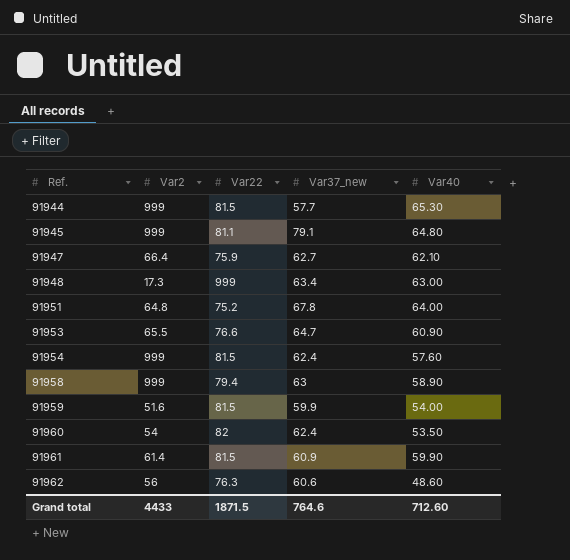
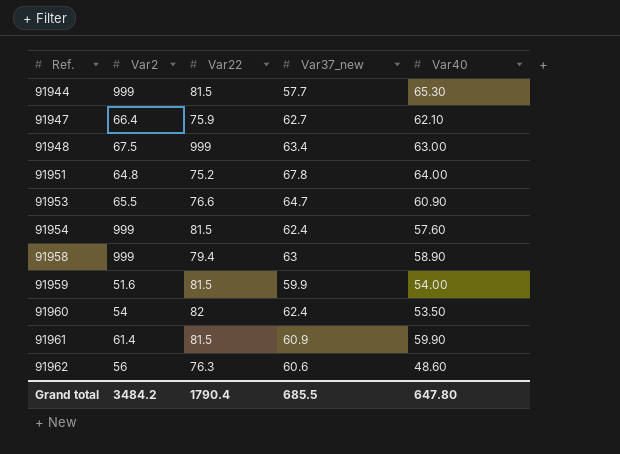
row 91945: 999 | 81.1 | 79.1 | 64.80 -> none
91948 | Var2: 17.3 -> 67.5
Grand total | Var2: 4433 -> 3484.2
Grand total | Var22: 1871.5 -> 1790.4
Grand total | Var37_new: 764.6 -> 685.5
Grand total | Var40: 712.60 -> 647.80

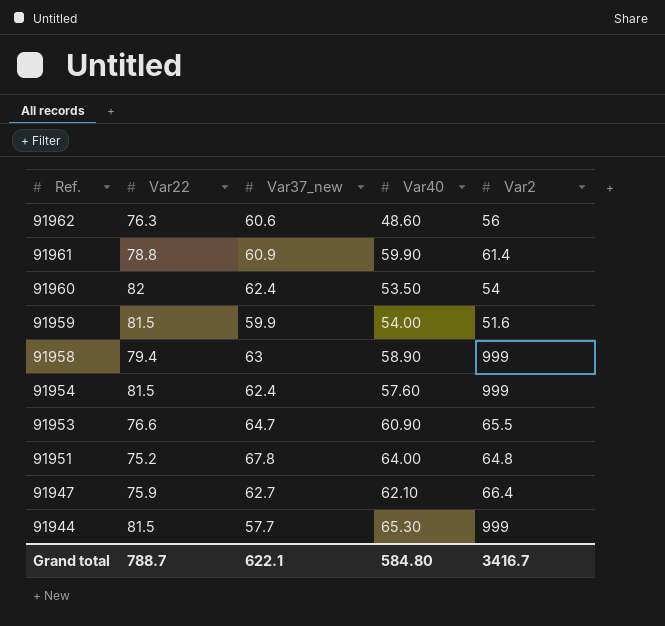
row order: Ref. ascending -> Ref. descending
column Var2 | position: 2 -> 5
row 91948: 67.5 | 999 | 63.4 | 63.00 -> none
91961 | Var22: 81.5 -> 78.8
Grand total | Var22: 1790.4 -> 788.7
Grand total | Var37_new: 685.5 -> 622.1
Grand total | Var40: 647.80 -> 584.80
Grand total | Var2: 3484.2 -> 3416.7

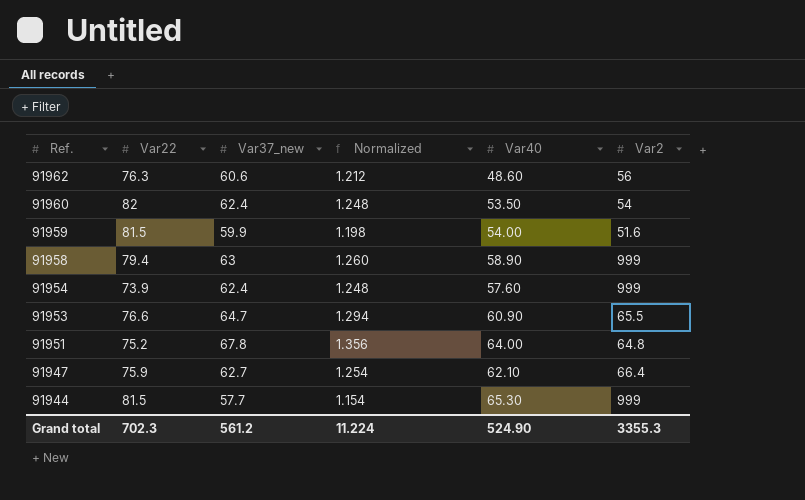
column Normalized | formula: none -> [Var37_new] * 0.02
row 91961: 78.8 | 60.9 | 59.90 | 61.4 -> none
91954 | Var22: 81.5 -> 73.9
Grand total | Var22: 788.7 -> 702.3
Grand total | Var37_new: 622.1 -> 561.2
Grand total | Var40: 584.80 -> 524.90
Grand total | Var2: 3416.7 -> 3355.3

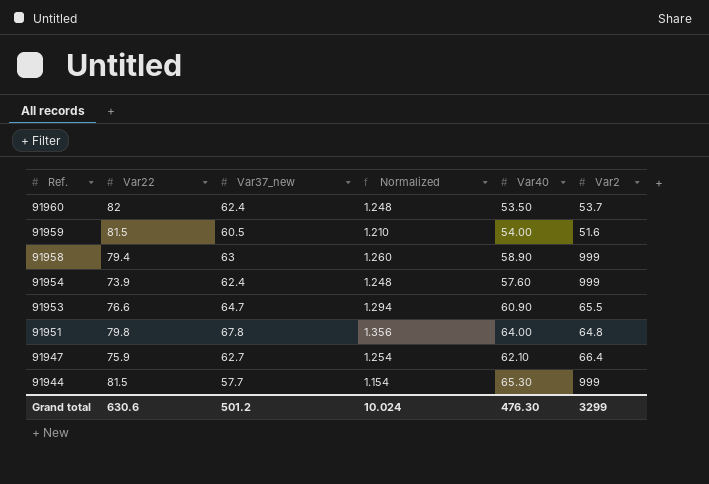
row 91962: 76.3 | 60.6 | 1.212 | 48.60 | 56 -> none
91960 | Var2: 54 -> 53.7
91959 | Var37_new: 59.9 -> 60.5
91959 | Normalized: 1.198 -> 1.210
91951 | Var22: 75.2 -> 79.8
Grand total | Var22: 702.3 -> 630.6
Grand total | Var37_new: 561.2 -> 501.2
Grand total | Normalized: 11.224 -> 10.024
Grand total | Var40: 524.90 -> 476.30
Grand total | Var2: 3355.3 -> 3299

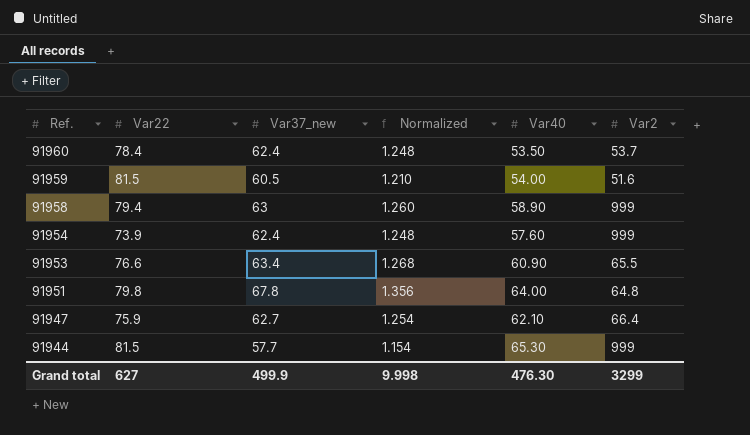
91960 | Var22: 82 -> 78.4
91953 | Var37_new: 64.7 -> 63.4
91953 | Normalized: 1.294 -> 1.268
Grand total | Var22: 630.6 -> 627
Grand total | Var37_new: 501.2 -> 499.9
Grand total | Normalized: 10.024 -> 9.998

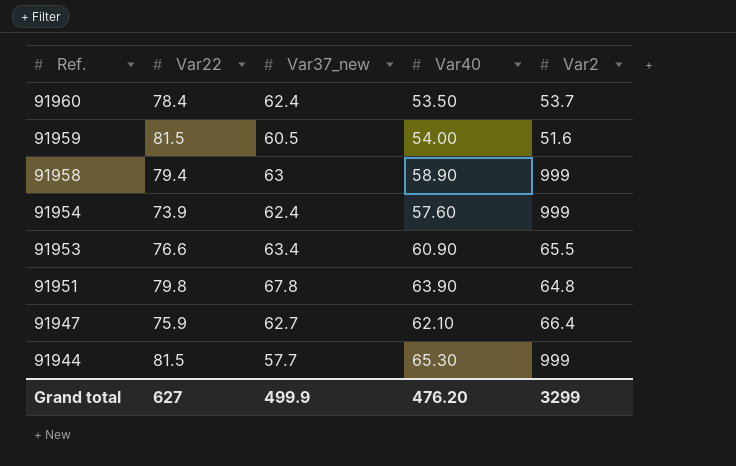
column Normalized | formula: [Var37_new] * 0.02 -> none
91951 | Var40: 64.00 -> 63.90
Grand total | Var40: 476.30 -> 476.20

